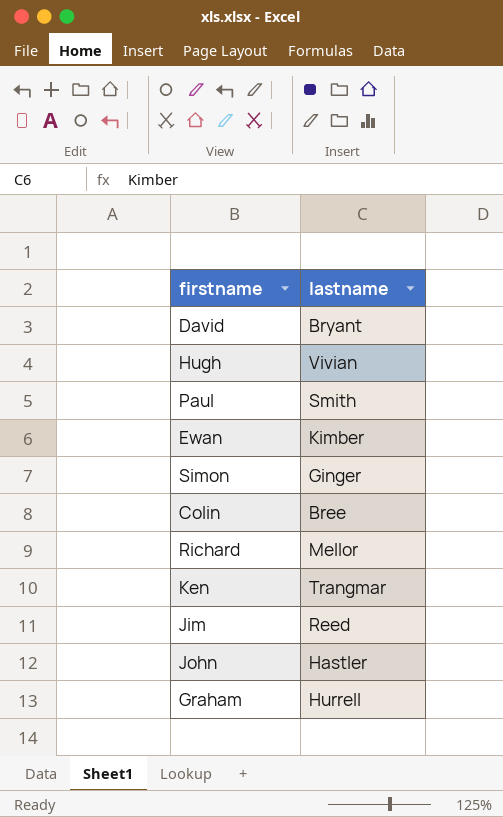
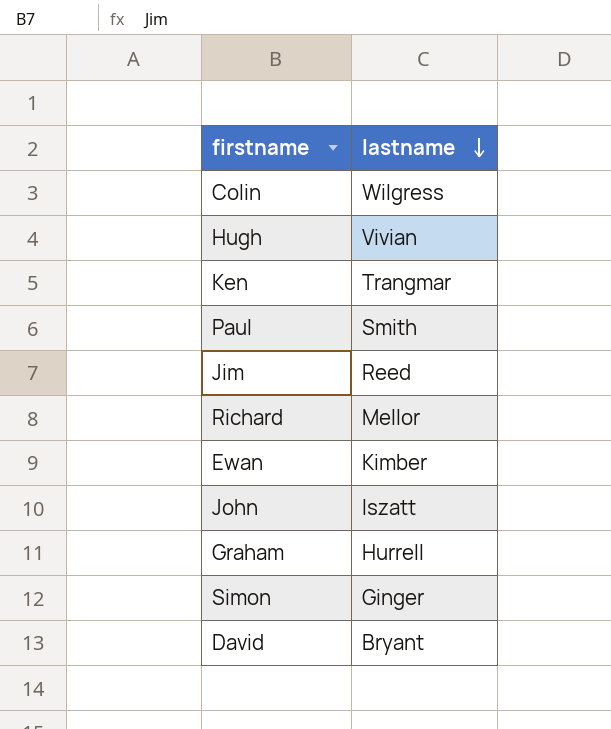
row order: none -> lastname descending
Colin | lastname: Bree -> Wilgress
John | lastname: Hastler -> Iszatt

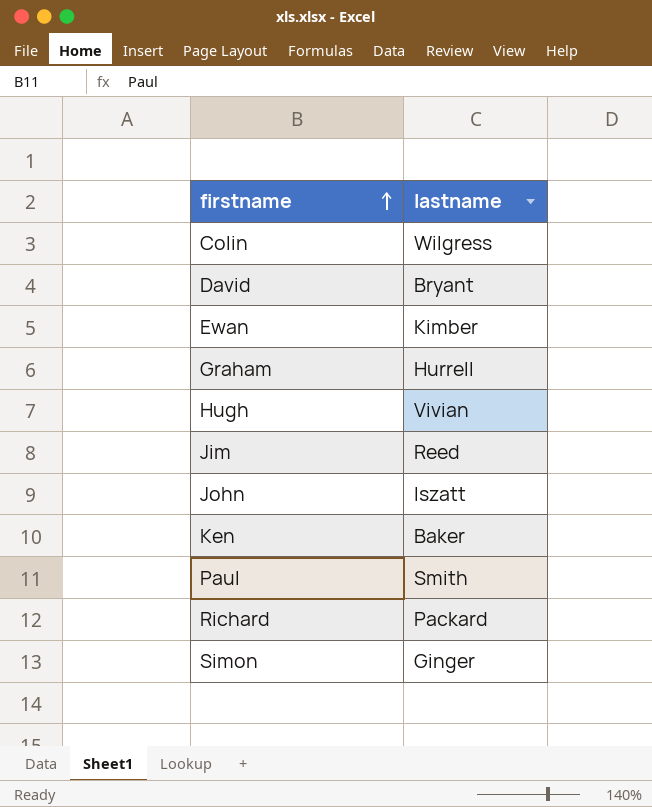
row order: lastname descending -> firstname ascending
Ken | lastname: Trangmar -> Baker
Richard | lastname: Mellor -> Packard

